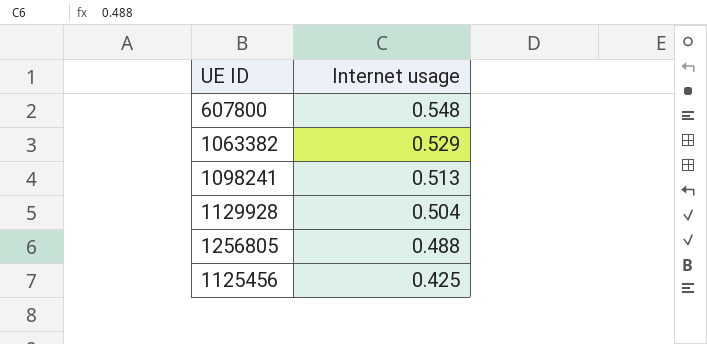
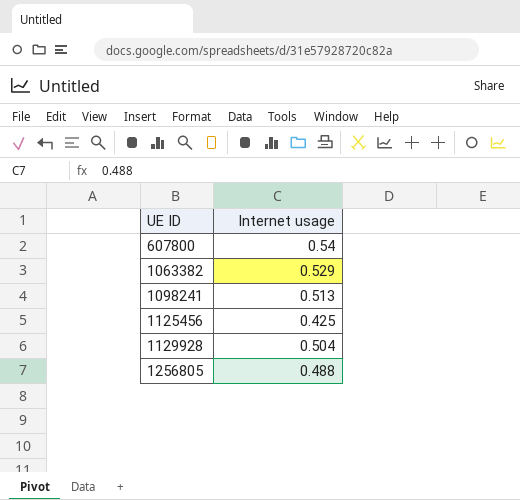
row order: Internet usage descending -> UE ID ascending
607800 | Internet usage: 0.548 -> 0.54

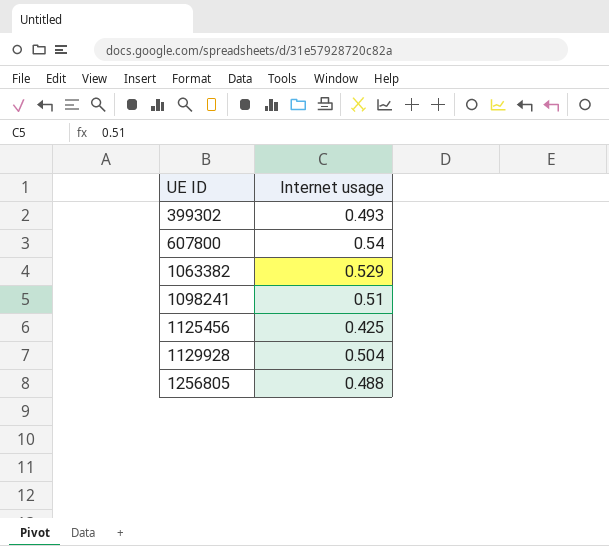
row 399302: none -> 0.493
1098241 | Internet usage: 0.513 -> 0.51

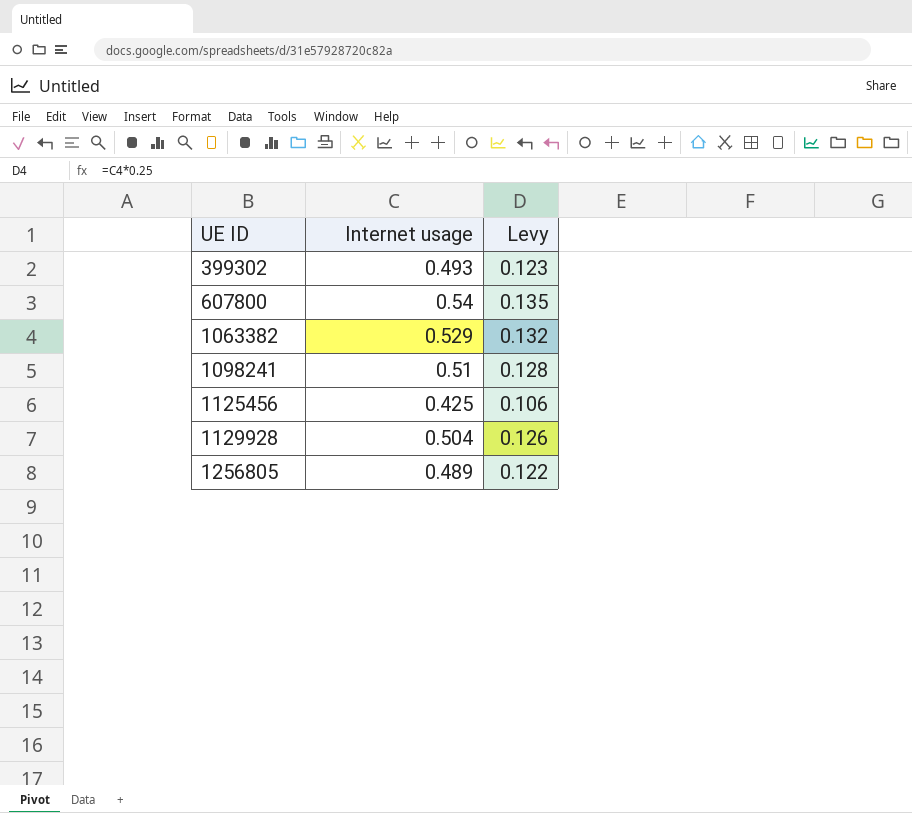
column Levy | formula: none -> [Internet usage] * 0.25
1256805 | Internet usage: 0.488 -> 0.489

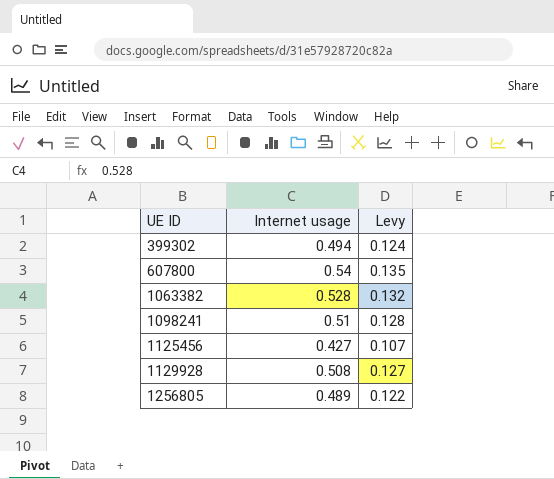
399302 | Internet usage: 0.493 -> 0.494
399302 | Levy: 0.123 -> 0.124
1063382 | Internet usage: 0.529 -> 0.528
1125456 | Internet usage: 0.425 -> 0.427
1125456 | Levy: 0.106 -> 0.107
1129928 | Internet usage: 0.504 -> 0.508
1129928 | Levy: 0.126 -> 0.127

